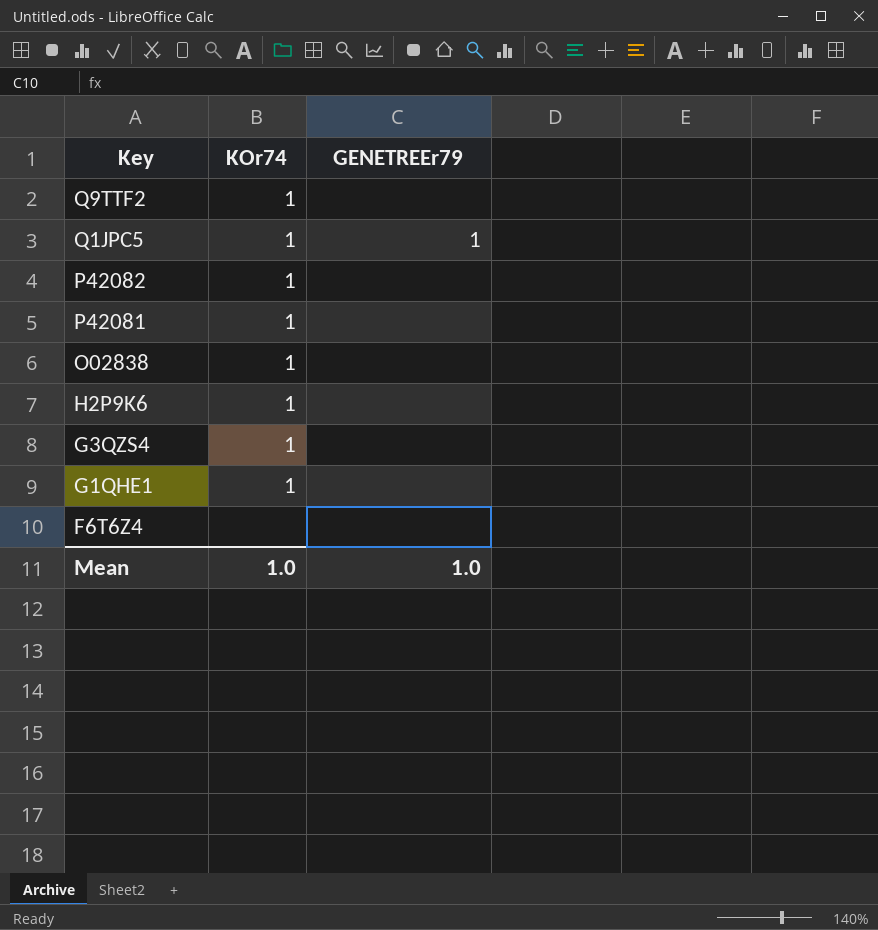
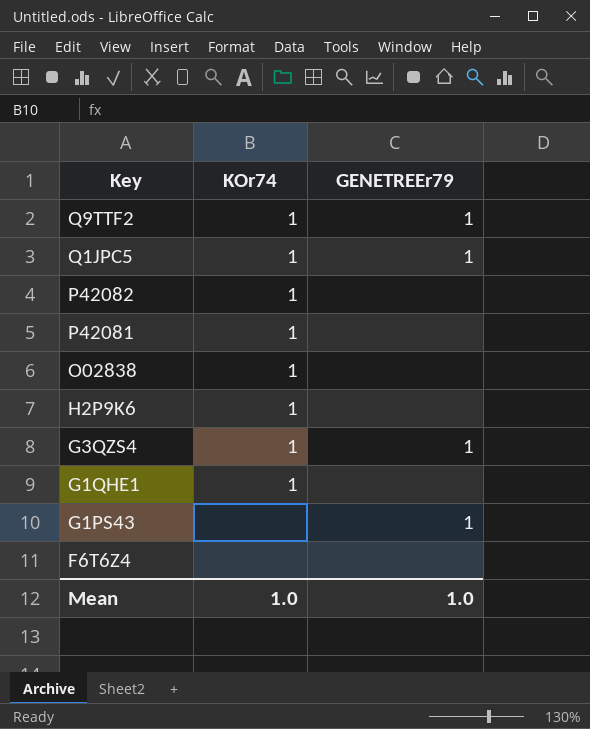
Q9TTF2 | GENETREEr79: none -> 1
G3QZS4 | GENETREEr79: none -> 1
row G1PS43: none -> none | 1

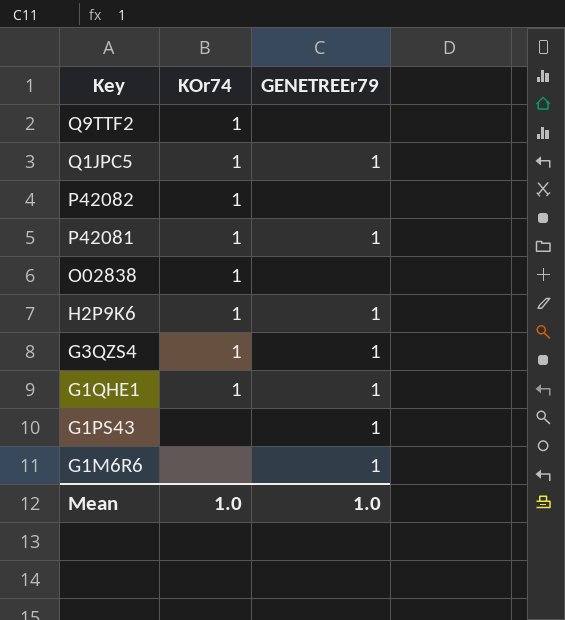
row F6T6Z4: none | none -> none
Q9TTF2 | GENETREEr79: 1 -> none
P42081 | GENETREEr79: none -> 1
H2P9K6 | GENETREEr79: none -> 1
G1QHE1 | GENETREEr79: none -> 1
row G1M6R6: none -> none | 1

